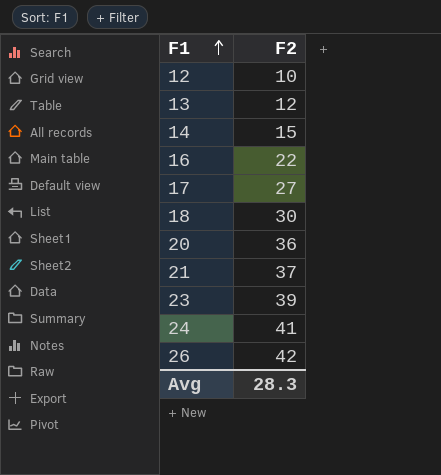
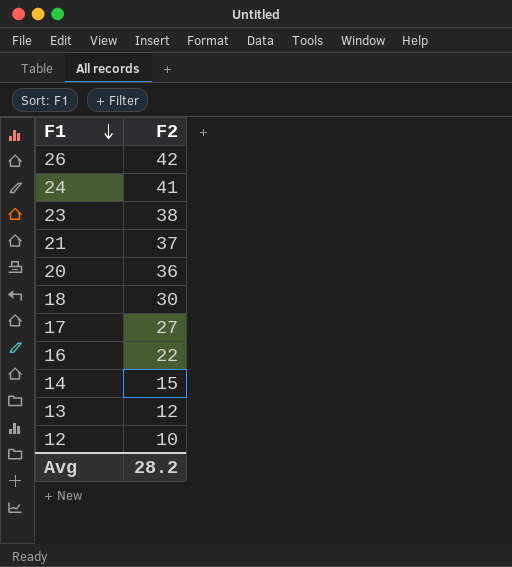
row order: F1 ascending -> F1 descending
23 | F2: 39 -> 38
Avg | F2: 28.3 -> 28.2

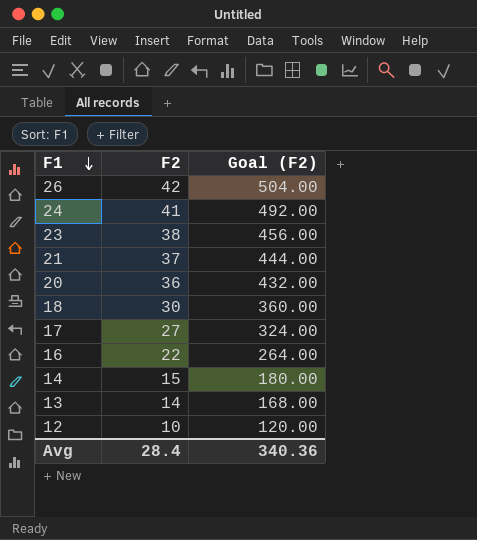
column Goal (F2) | formula: none -> [F2] * 12
13 | F2: 12 -> 14
Avg | F2: 28.2 -> 28.4

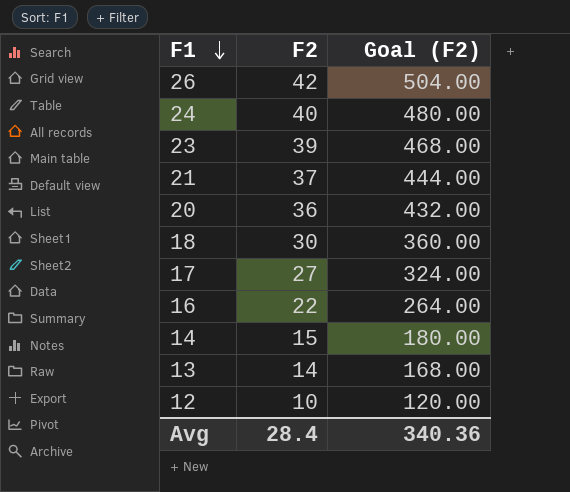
24 | F2: 41 -> 40
24 | Goal (F2): 492.00 -> 480.00
23 | F2: 38 -> 39
23 | Goal (F2): 456.00 -> 468.00

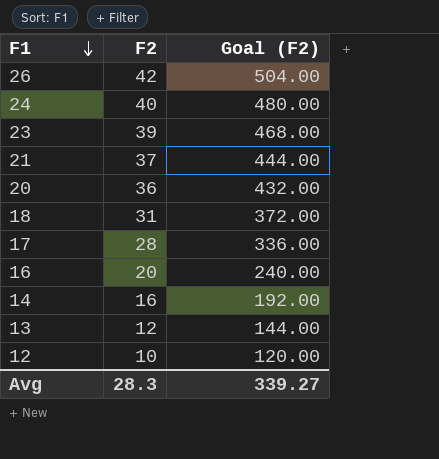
18 | F2: 30 -> 31
18 | Goal (F2): 360.00 -> 372.00
17 | F2: 27 -> 28
17 | Goal (F2): 324.00 -> 336.00
16 | F2: 22 -> 20
16 | Goal (F2): 264.00 -> 240.00
14 | F2: 15 -> 16
14 | Goal (F2): 180.00 -> 192.00
13 | F2: 14 -> 12
13 | Goal (F2): 168.00 -> 144.00
Avg | F2: 28.4 -> 28.3
Avg | Goal (F2): 340.36 -> 339.27

